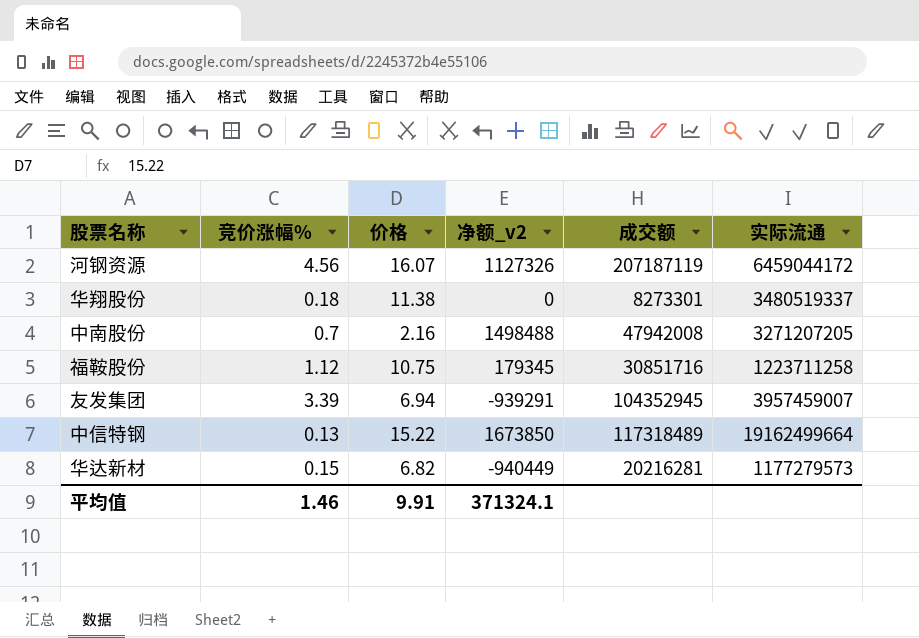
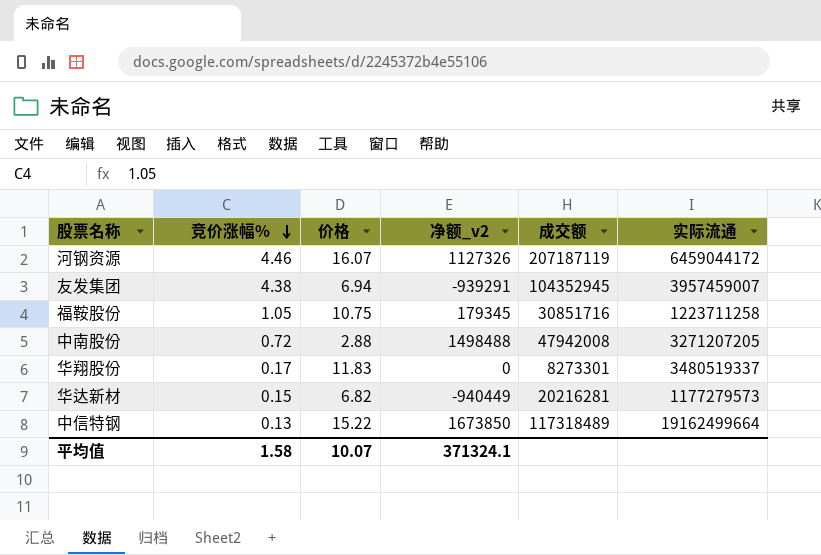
row order: none -> 竞价涨幅% descending
河钢资源 | 竞价涨幅%: 4.56 -> 4.46
友发集团 | 竞价涨幅%: 3.39 -> 4.38
福鞍股份 | 竞价涨幅%: 1.12 -> 1.05
中南股份 | 竞价涨幅%: 0.7 -> 0.72
中南股份 | 价格: 2.16 -> 2.88
华翔股份 | 竞价涨幅%: 0.18 -> 0.17
华翔股份 | 价格: 11.38 -> 11.83
平均值 | 竞价涨幅%: 1.46 -> 1.58
平均值 | 价格: 9.91 -> 10.07

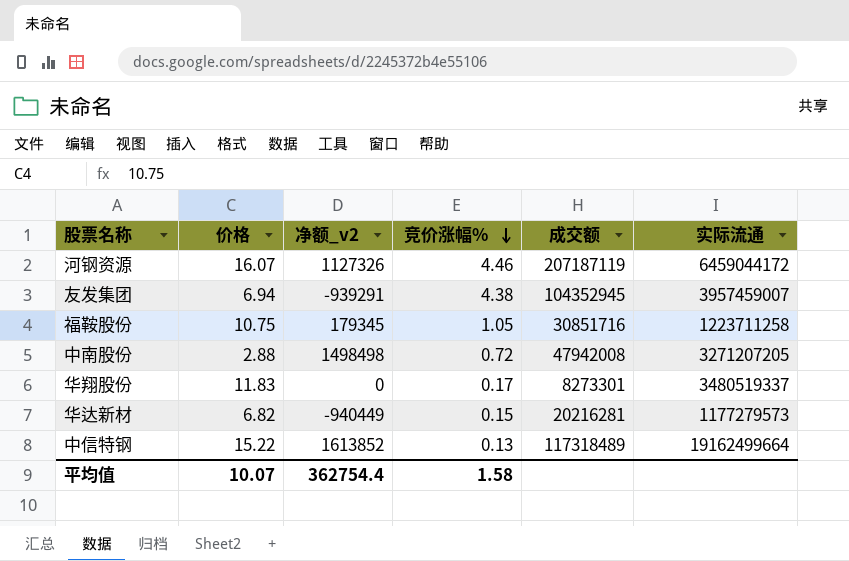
column 竞价涨幅% | position: 2 -> 4
中南股份 | 净额_v2: 1498488 -> 1498498
中信特钢 | 净额_v2: 1673850 -> 1613852
平均值 | 净额_v2: 371324.1 -> 362754.4

